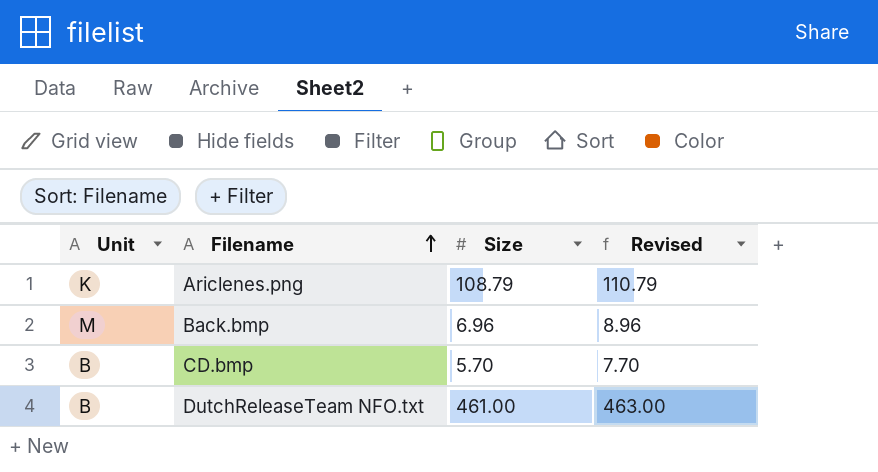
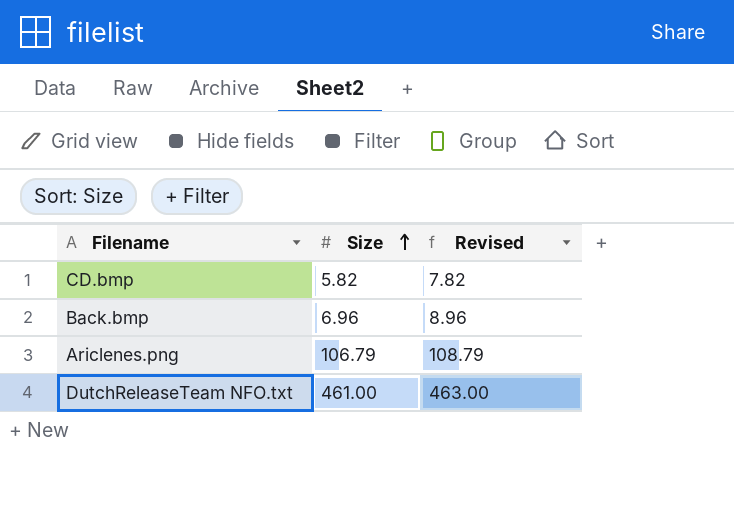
row order: Filename ascending -> Size ascending
column Unit | position: 1 -> none
CD.bmp | Size: 5.70 -> 5.82
CD.bmp | Revised: 7.70 -> 7.82
Ariclenes.png | Size: 108.79 -> 106.79
Ariclenes.png | Revised: 110.79 -> 108.79

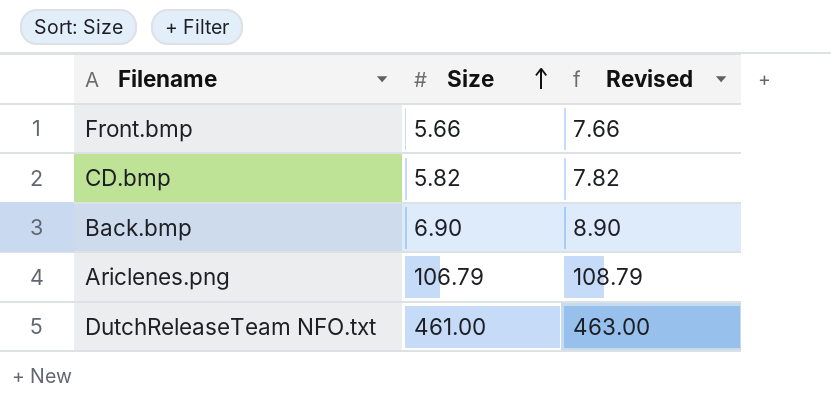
row Front.bmp: none -> 5.66 | 7.66
Back.bmp | Size: 6.96 -> 6.90
Back.bmp | Revised: 8.96 -> 8.90

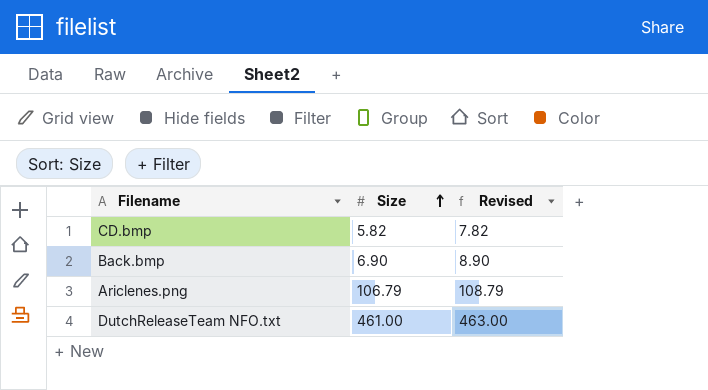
row Front.bmp: 5.66 | 7.66 -> none

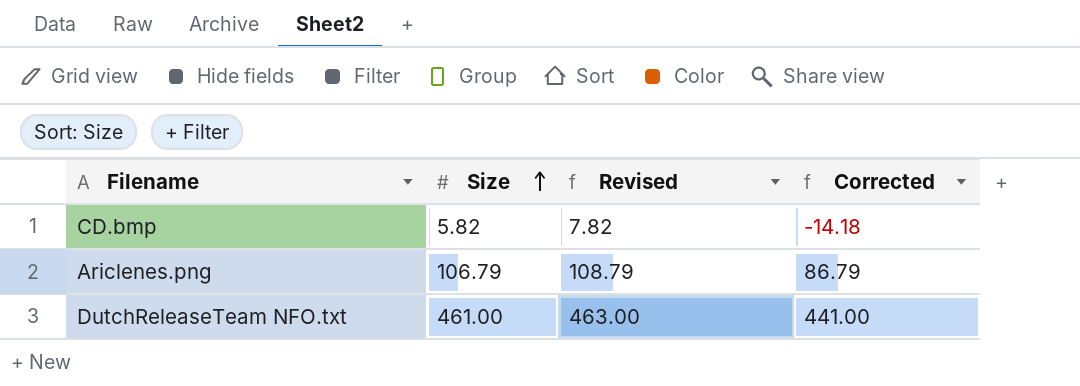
column Corrected | formula: none -> [Size] - 20
row Back.bmp: 6.90 | 8.90 -> none

